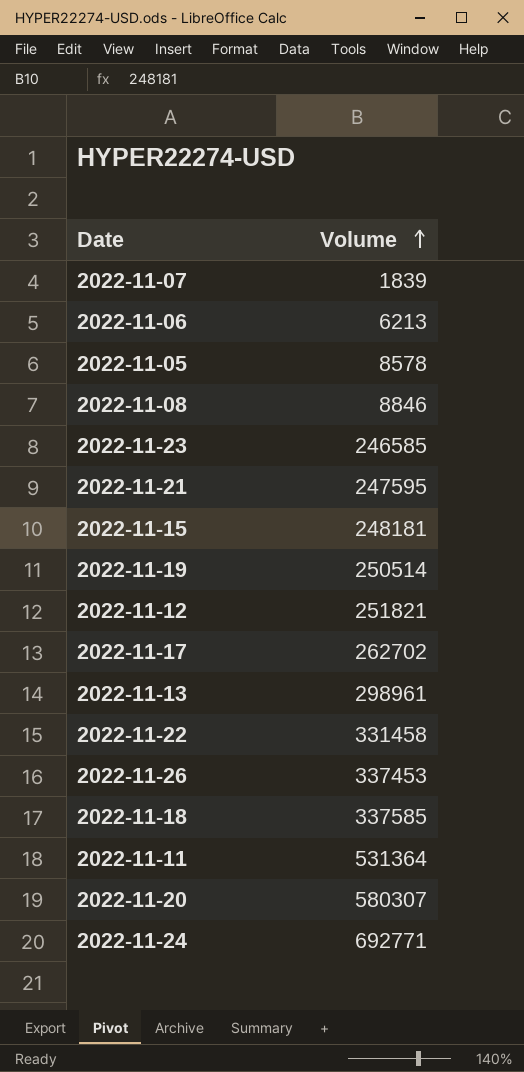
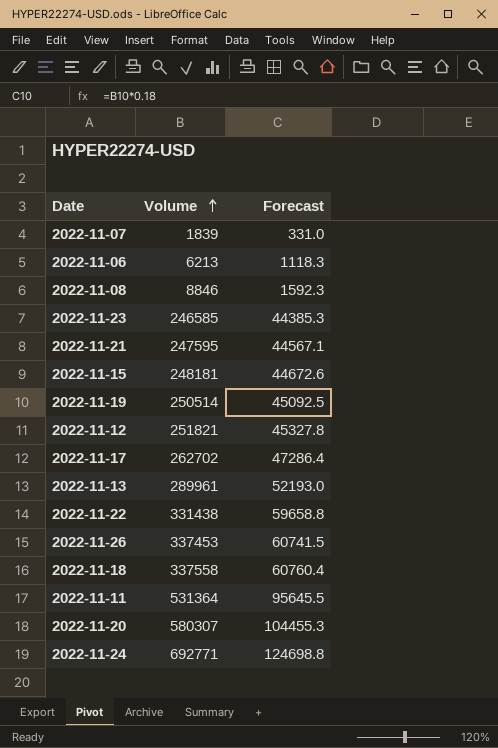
column Forecast | formula: none -> [Volume] * 0.18
row 2022-11-05: 8578 -> none
2022-11-13 | Volume: 298961 -> 289961
2022-11-22 | Volume: 331458 -> 331438
2022-11-18 | Volume: 337585 -> 337558

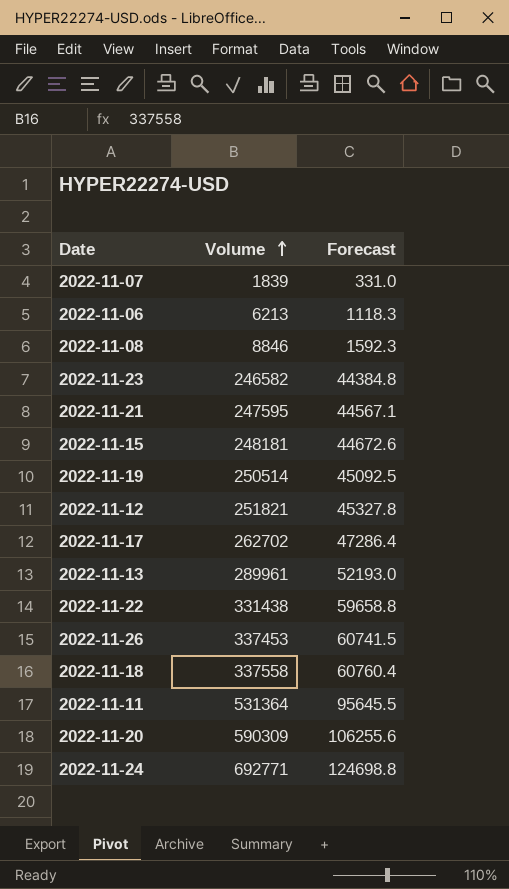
2022-11-23 | Volume: 246585 -> 246582
2022-11-23 | Forecast: 44385.3 -> 44384.8
2022-11-20 | Volume: 580307 -> 590309
2022-11-20 | Forecast: 104455.3 -> 106255.6

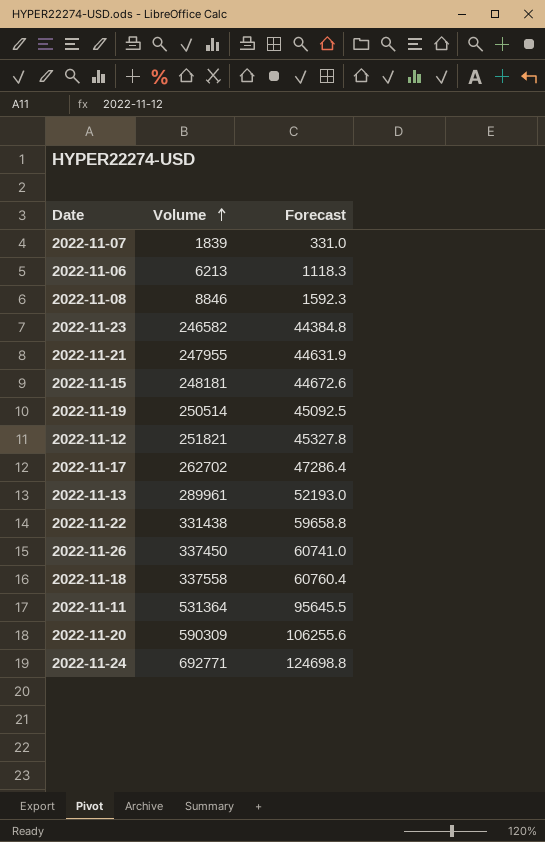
2022-11-21 | Volume: 247595 -> 247955
2022-11-21 | Forecast: 44567.1 -> 44631.9
2022-11-26 | Volume: 337453 -> 337450
2022-11-26 | Forecast: 60741.5 -> 60741.0

